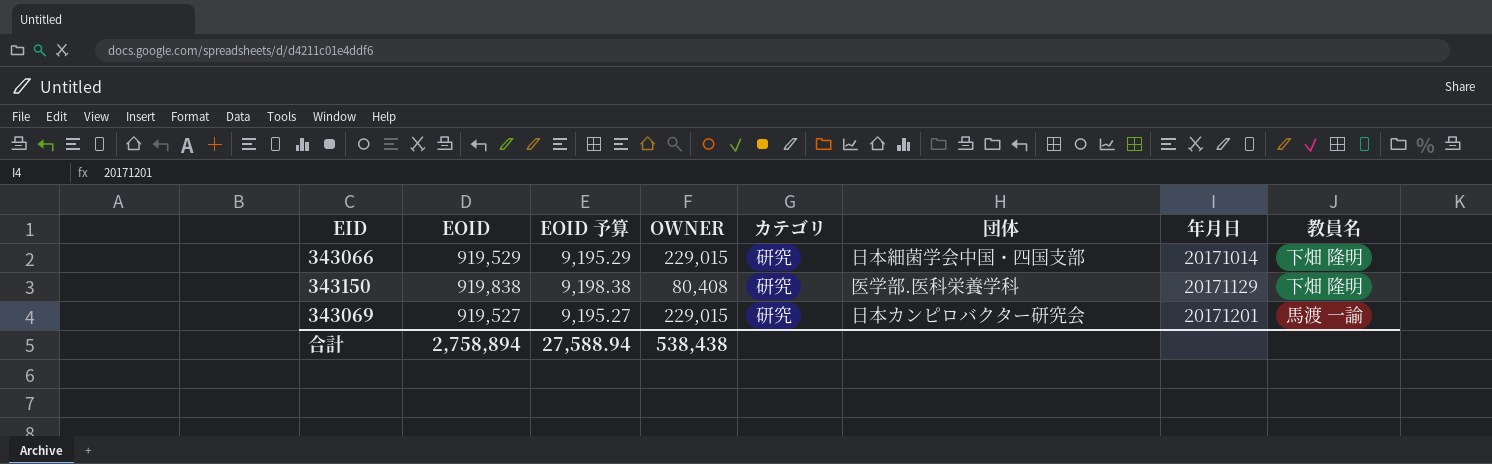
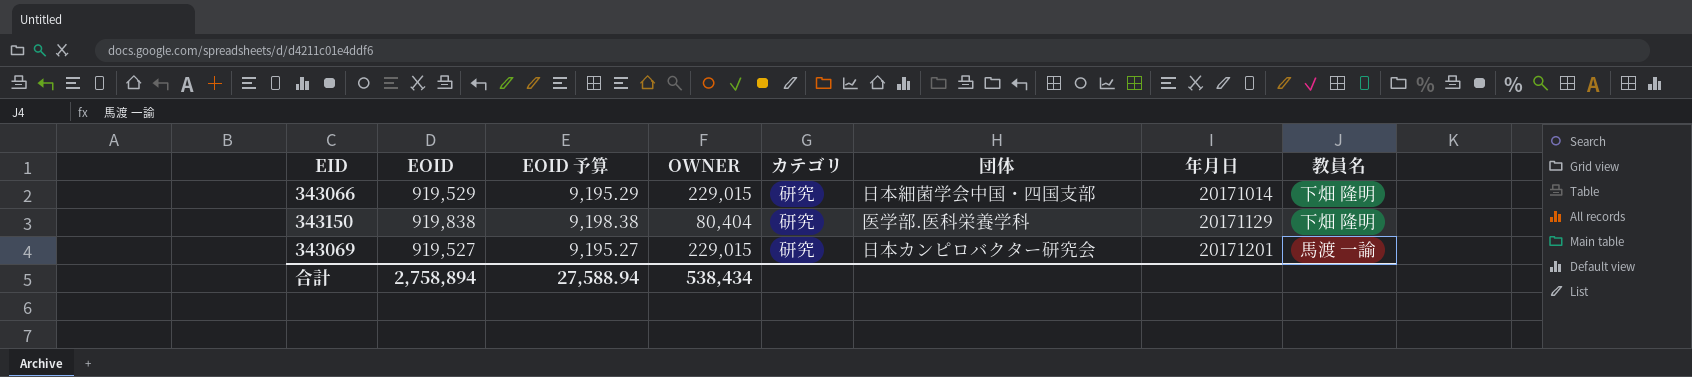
343150 | OWNER: 80,408 -> 80,404
合計 | OWNER: 538,438 -> 538,434

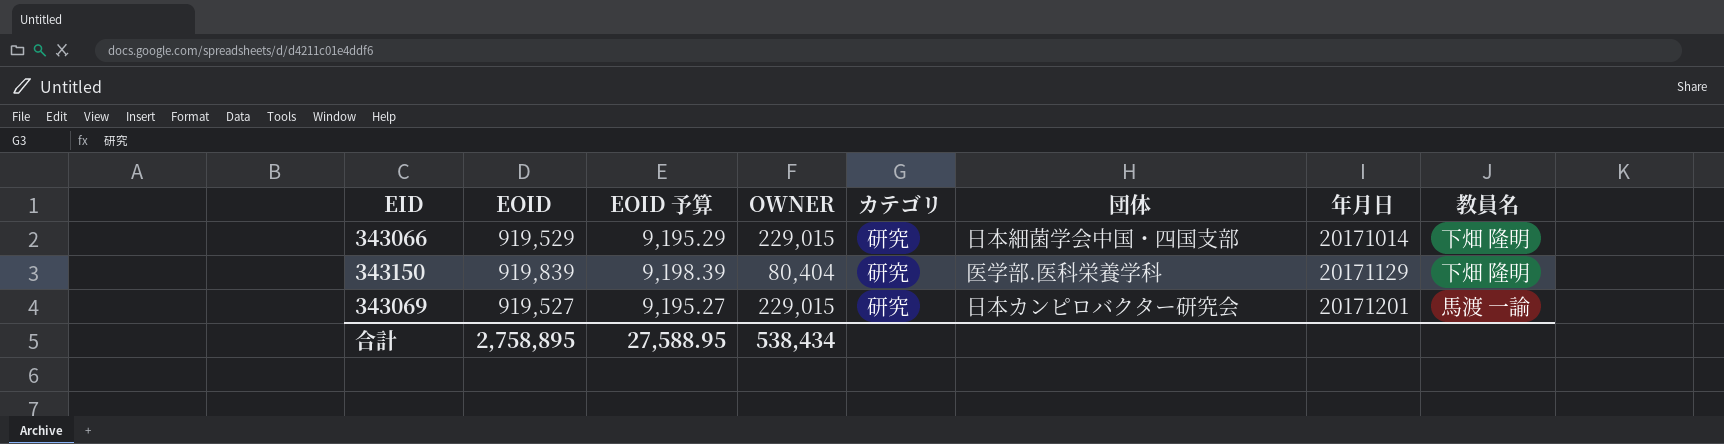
343150 | EOID: 919,838 -> 919,839
343150 | EOID 予算: 9,198.38 -> 9,198.39
合計 | EOID: 2,758,894 -> 2,758,895
合計 | EOID 予算: 27,588.94 -> 27,588.95

